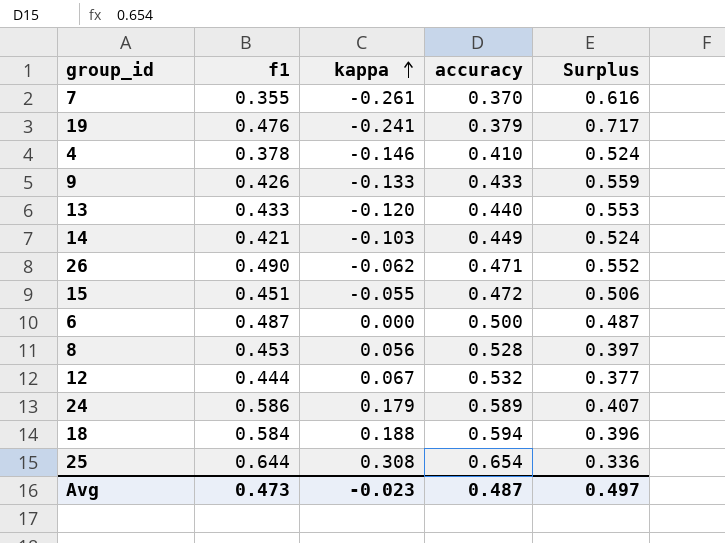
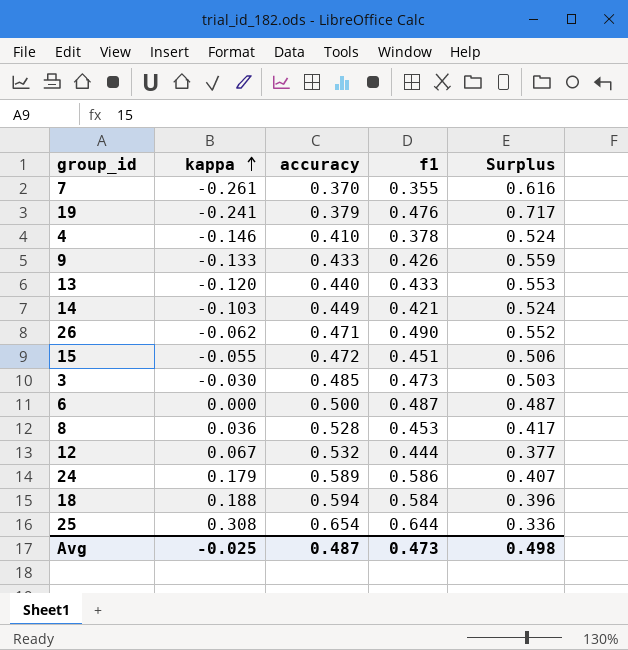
column f1 | position: 2 -> 4
row 3: none -> -0.030 | 0.485 | 0.473 | 0.503
8 | kappa: 0.056 -> 0.036
8 | Surplus: 0.397 -> 0.417
Avg | kappa: -0.023 -> -0.025
Avg | Surplus: 0.497 -> 0.498

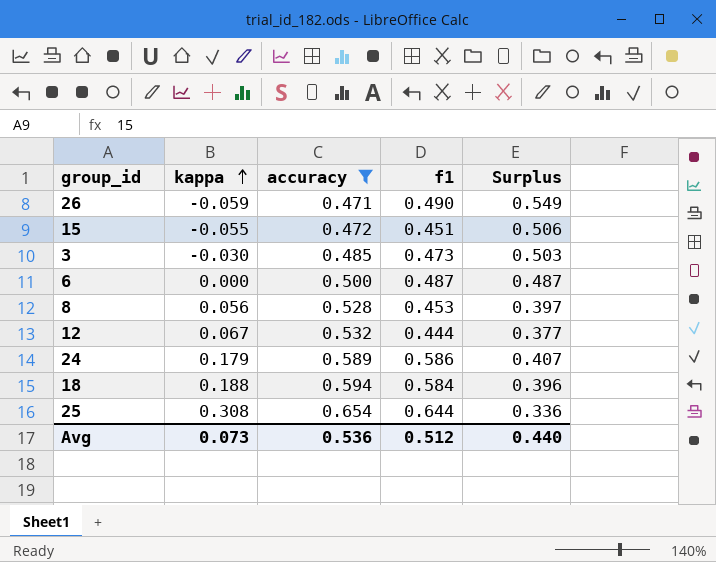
filter: none -> accuracy >= 0.471
26 | kappa: -0.062 -> -0.059
26 | Surplus: 0.552 -> 0.549
8 | kappa: 0.036 -> 0.056
8 | Surplus: 0.417 -> 0.397
Avg | kappa: -0.025 -> 0.073
Avg | accuracy: 0.487 -> 0.536
Avg | f1: 0.473 -> 0.512
Avg | Surplus: 0.498 -> 0.440

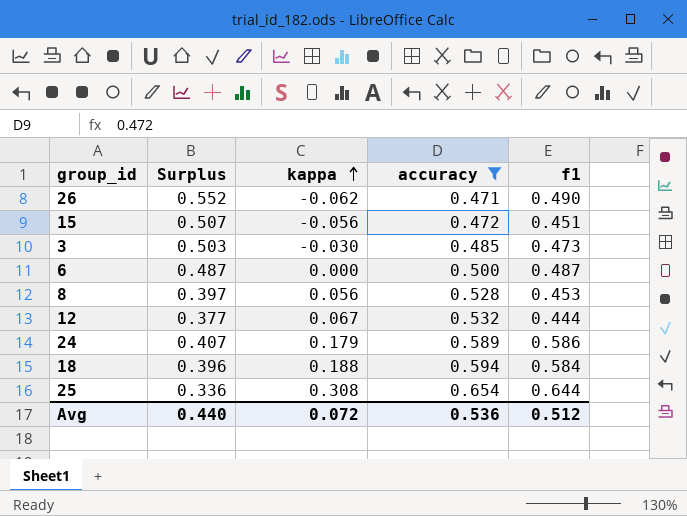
column Surplus | position: 5 -> 2
26 | Surplus: 0.549 -> 0.552
26 | kappa: -0.059 -> -0.062
15 | Surplus: 0.506 -> 0.507
15 | kappa: -0.055 -> -0.056
Avg | kappa: 0.073 -> 0.072

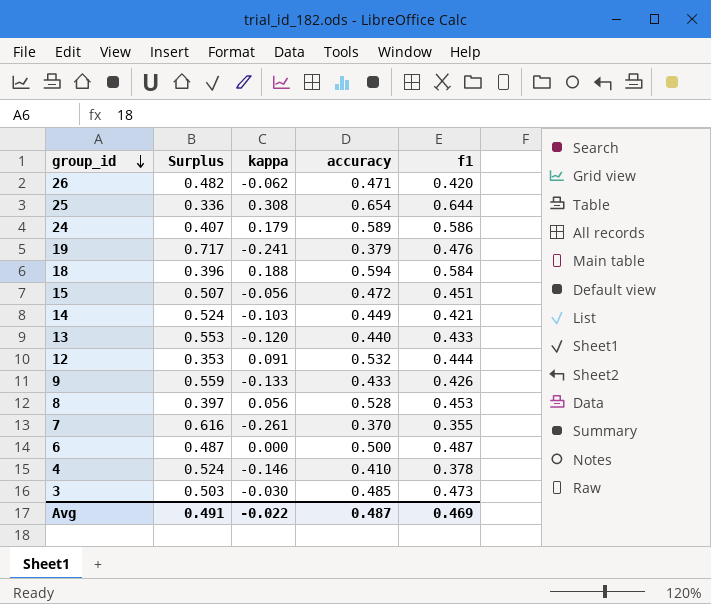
filter: accuracy >= 0.471 -> none
row order: kappa ascending -> group_id descending
26 | Surplus: 0.552 -> 0.482
26 | f1: 0.490 -> 0.420
12 | Surplus: 0.377 -> 0.353
12 | kappa: 0.067 -> 0.091
Avg | Surplus: 0.440 -> 0.491
Avg | kappa: 0.072 -> -0.022
Avg | accuracy: 0.536 -> 0.487
Avg | f1: 0.512 -> 0.469

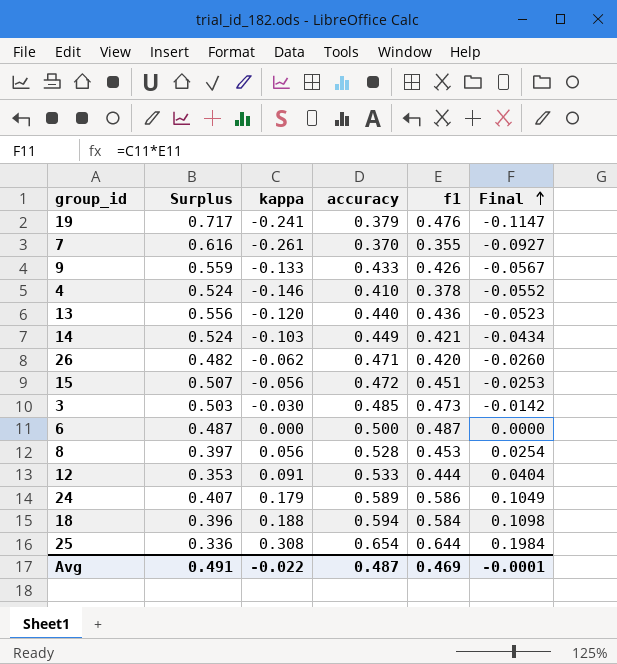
row order: group_id descending -> Final ascending
column Final | formula: none -> [kappa] * [f1]
13 | Surplus: 0.553 -> 0.556
13 | f1: 0.433 -> 0.436
12 | accuracy: 0.532 -> 0.533

